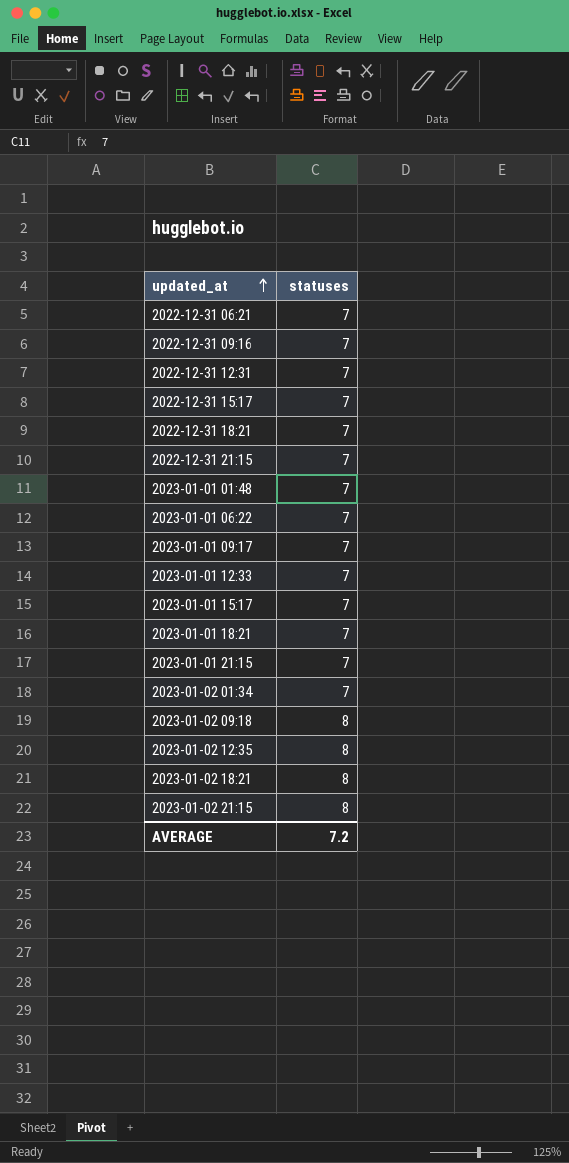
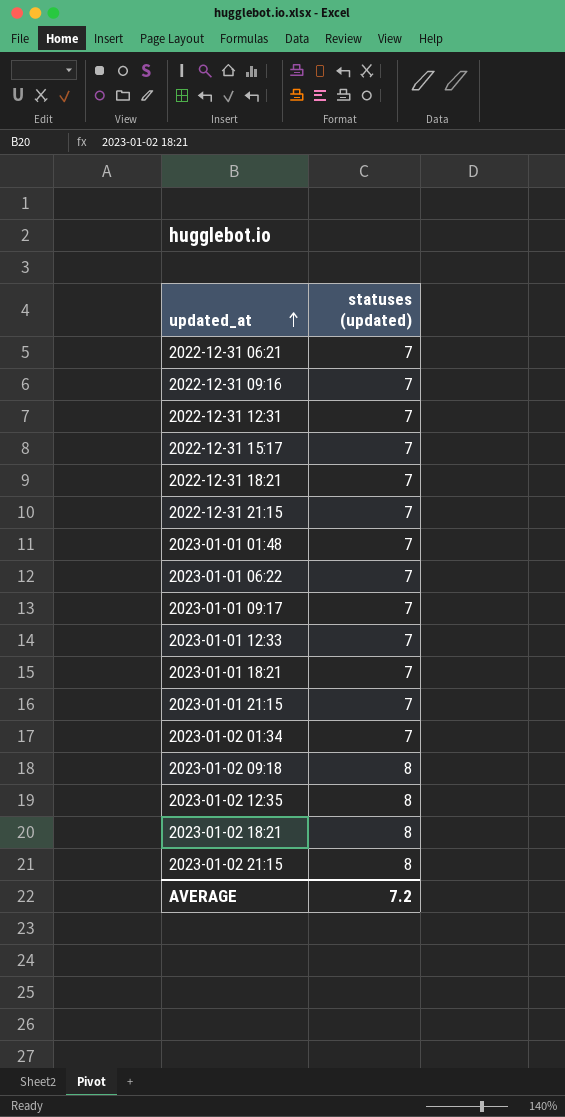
column name: statuses -> statuses (updated)
row 2023-01-01 15:17: 7 -> none

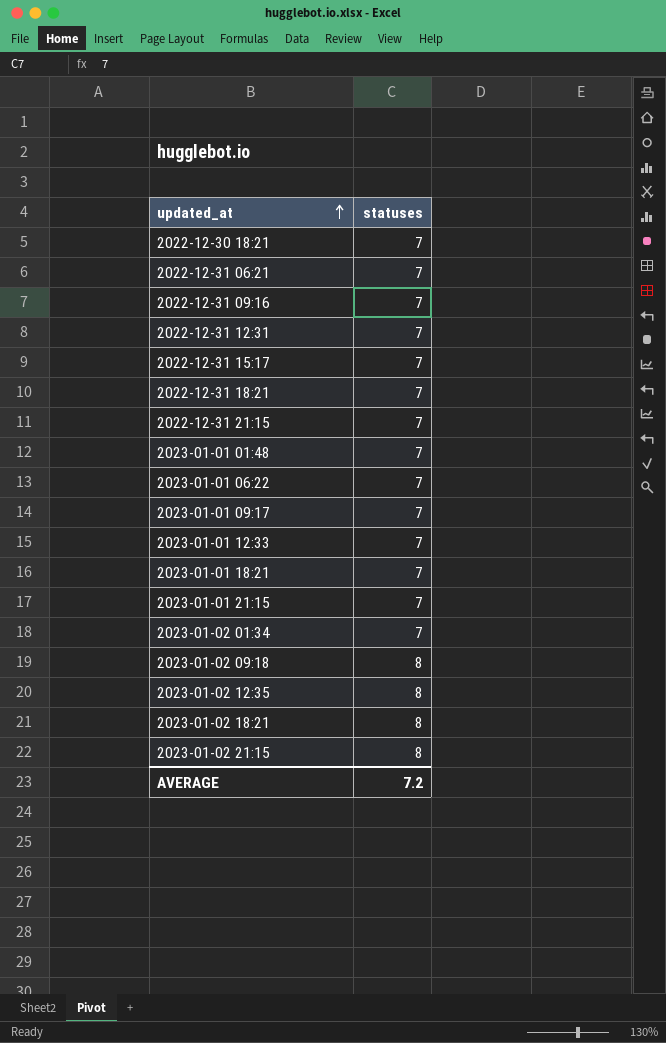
column name: statuses (updated) -> statuses
row 2022-12-30 18:21: none -> 7

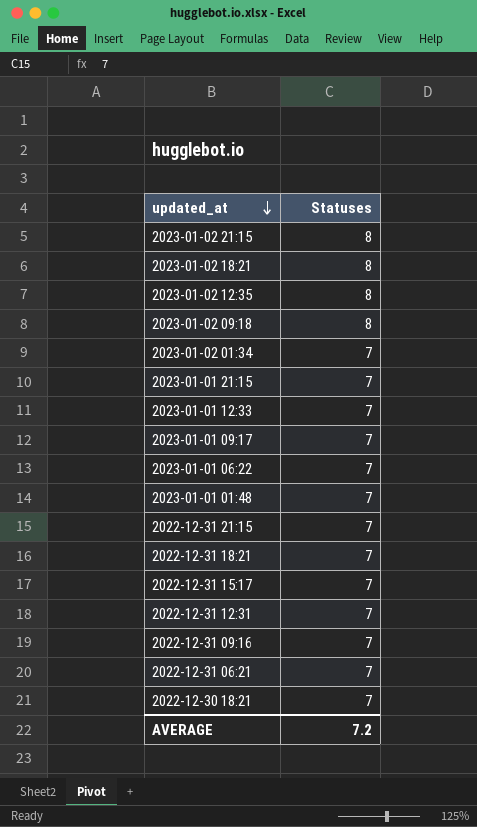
row order: updated_at ascending -> updated_at descending
column name: statuses -> Statuses
row 2023-01-01 18:21: 7 -> none

